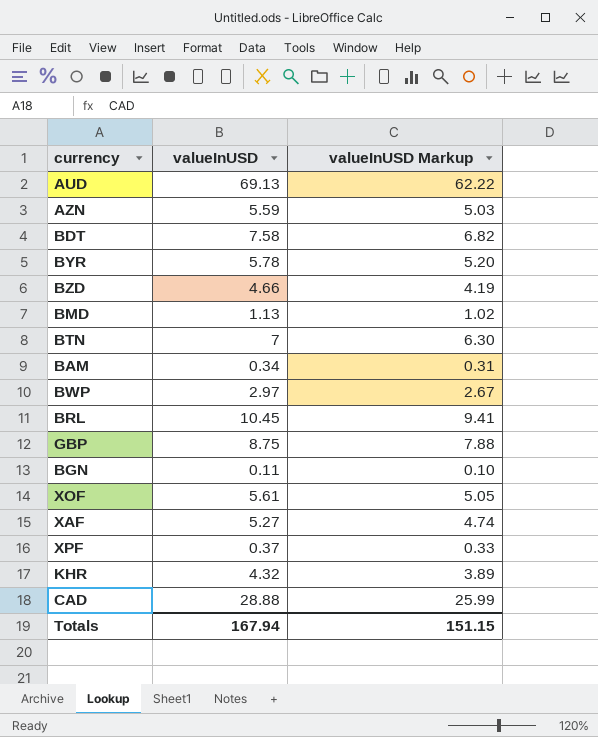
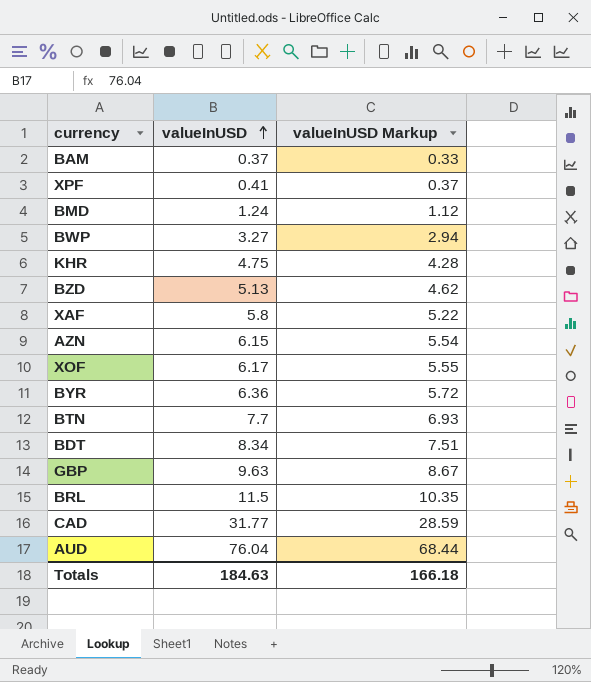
row order: none -> valueInUSD ascending
row BGN: 0.11 | 0.10 -> none
BAM | valueInUSD: 0.34 -> 0.37
BAM | valueInUSD Markup: 0.31 -> 0.33
XPF | valueInUSD: 0.37 -> 0.41
XPF | valueInUSD Markup: 0.33 -> 0.37
BMD | valueInUSD: 1.13 -> 1.24
BMD | valueInUSD Markup: 1.02 -> 1.12
BWP | valueInUSD: 2.97 -> 3.27
BWP | valueInUSD Markup: 2.67 -> 2.94
KHR | valueInUSD: 4.32 -> 4.75
KHR | valueInUSD Markup: 3.89 -> 4.28
BZD | valueInUSD: 4.66 -> 5.13
BZD | valueInUSD Markup: 4.19 -> 4.62
XAF | valueInUSD: 5.27 -> 5.8
XAF | valueInUSD Markup: 4.74 -> 5.22
AZN | valueInUSD: 5.59 -> 6.15
AZN | valueInUSD Markup: 5.03 -> 5.54
XOF | valueInUSD: 5.61 -> 6.17
XOF | valueInUSD Markup: 5.05 -> 5.55
BYR | valueInUSD: 5.78 -> 6.36
BYR | valueInUSD Markup: 5.20 -> 5.72
BTN | valueInUSD: 7 -> 7.7
BTN | valueInUSD Markup: 6.30 -> 6.93
BDT | valueInUSD: 7.58 -> 8.34
BDT | valueInUSD Markup: 6.82 -> 7.51
GBP | valueInUSD: 8.75 -> 9.63
GBP | valueInUSD Markup: 7.88 -> 8.67
BRL | valueInUSD: 10.45 -> 11.5
BRL | valueInUSD Markup: 9.41 -> 10.35
CAD | valueInUSD: 28.88 -> 31.77
CAD | valueInUSD Markup: 25.99 -> 28.59
AUD | valueInUSD: 69.13 -> 76.04
AUD | valueInUSD Markup: 62.22 -> 68.44
Totals | valueInUSD: 167.94 -> 184.63
Totals | valueInUSD Markup: 151.15 -> 166.18

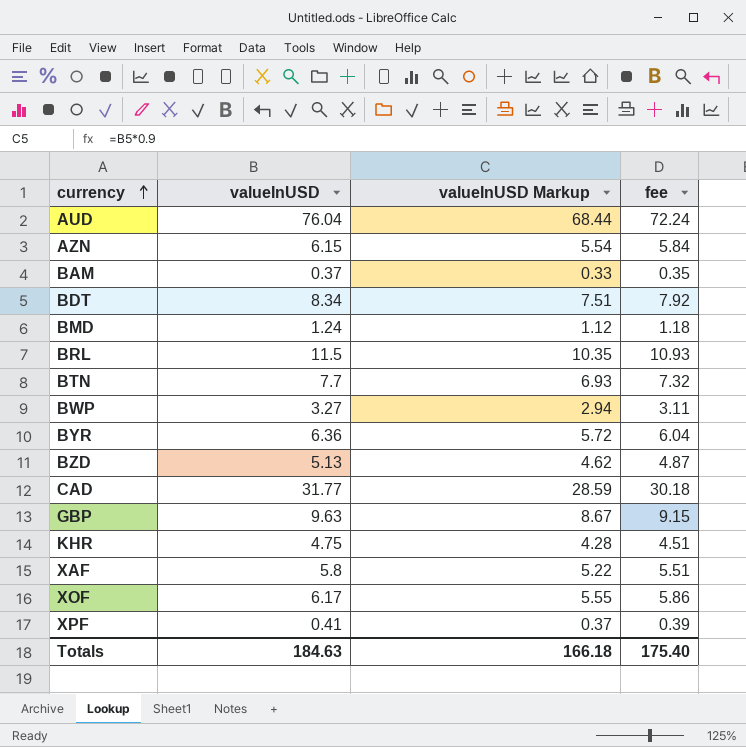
row order: valueInUSD ascending -> currency ascending
column fee | formula: none -> [valueInUSD] * 0.95

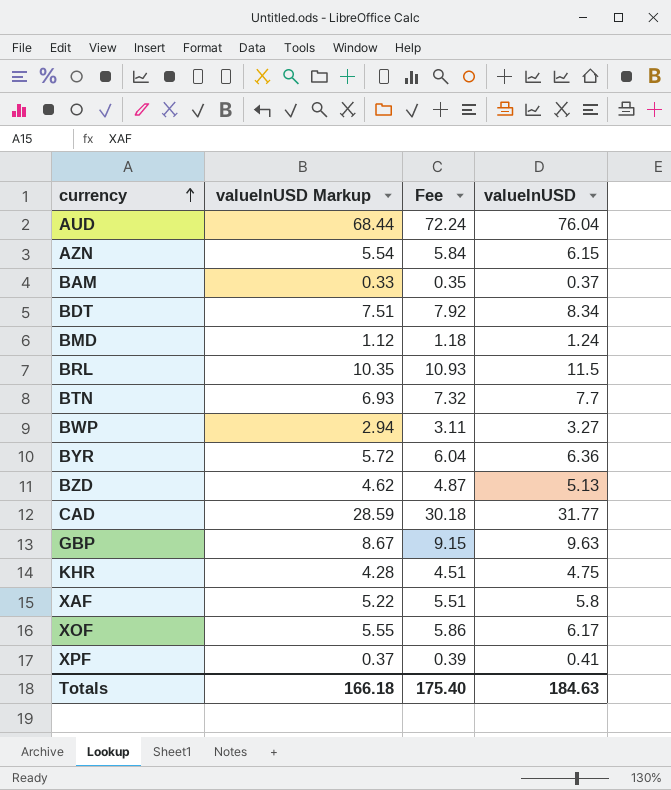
column name: fee -> Fee
column valueInUSD | position: 2 -> 4

